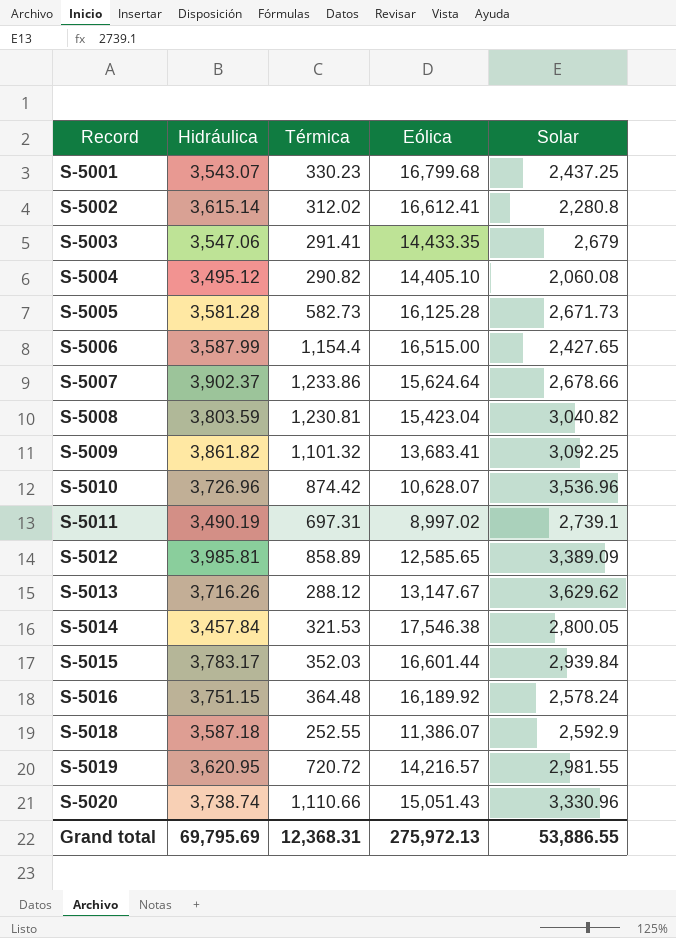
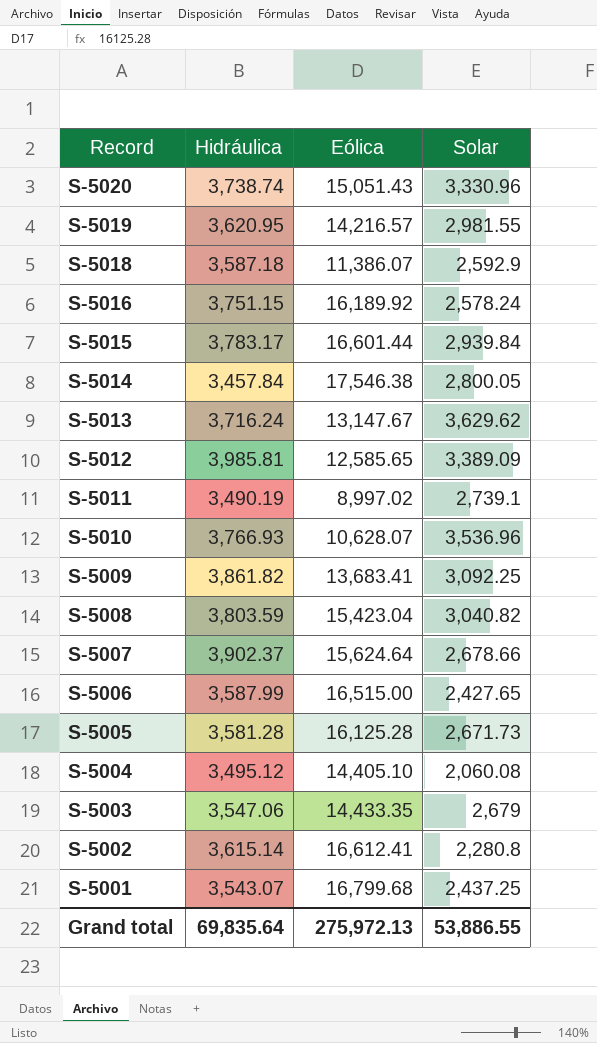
row order: Record ascending -> Record descending
column Térmica | position: 3 -> none
S-5013 | Hidráulica: 3,716.26 -> 3,716.24
S-5010 | Hidráulica: 3,726.96 -> 3,766.93
Grand total | Hidráulica: 69,795.69 -> 69,835.64

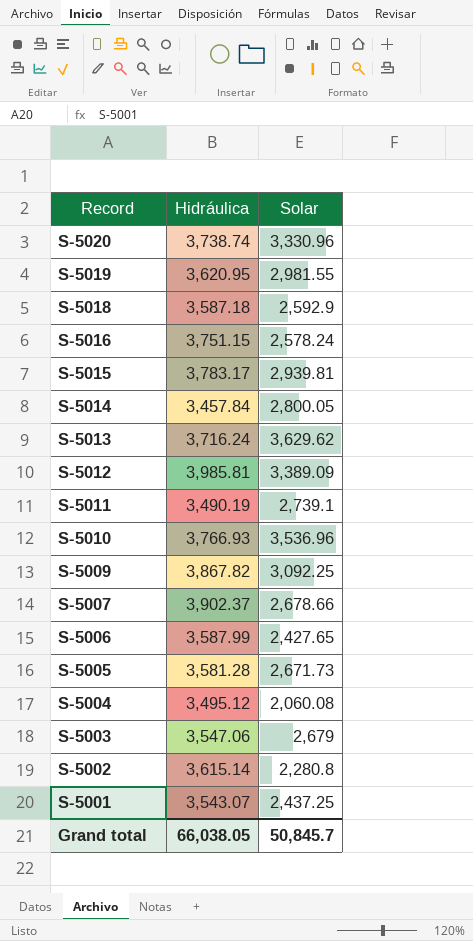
column Eólica | position: 3 -> none
row S-5008: 3,803.59 | 15,423.04 | 3,040.82 -> none
S-5015 | Solar: 2,939.84 -> 2,939.81
S-5009 | Hidráulica: 3,861.82 -> 3,867.82
Grand total | Hidráulica: 69,835.64 -> 66,038.05
Grand total | Solar: 53,886.55 -> 50,845.7

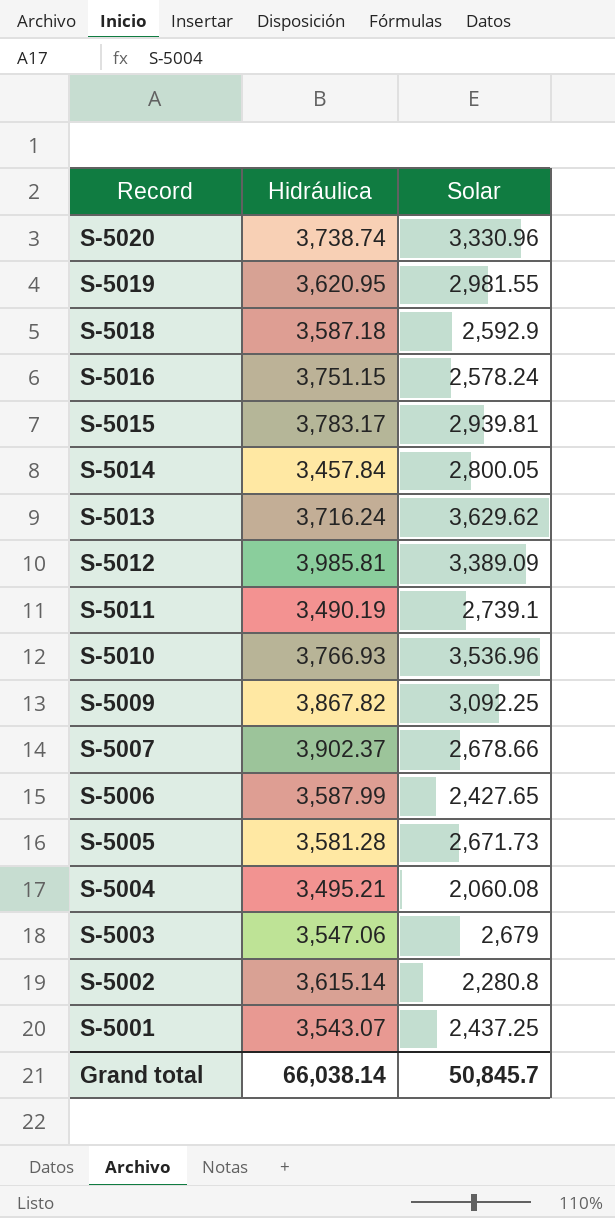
S-5004 | Hidráulica: 3,495.12 -> 3,495.21
Grand total | Hidráulica: 66,038.05 -> 66,038.14

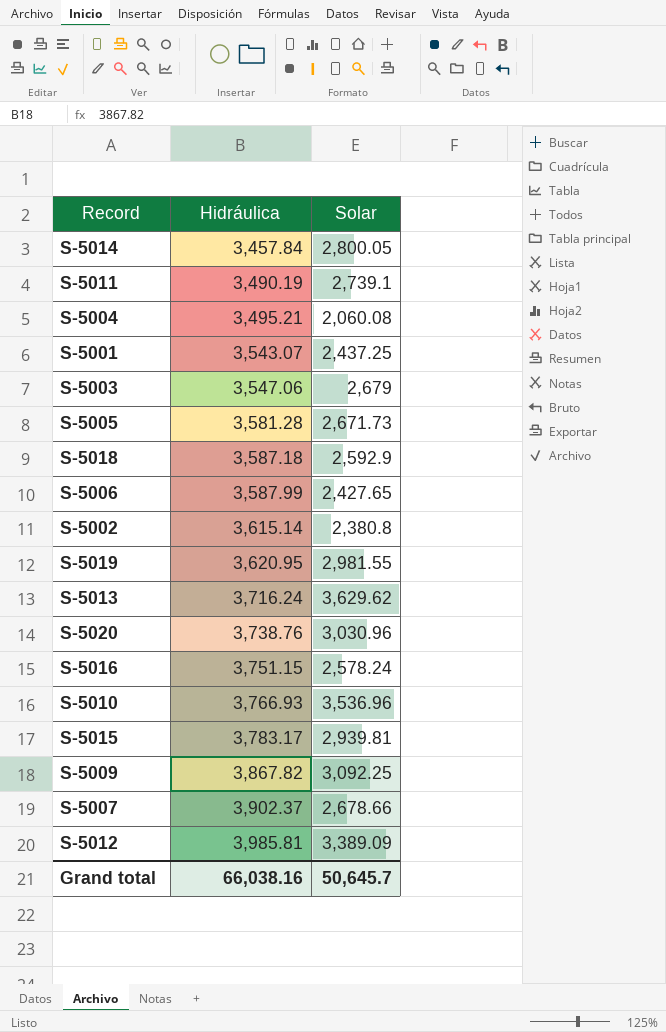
row order: Record descending -> Hidráulica ascending
S-5002 | Solar: 2,280.8 -> 2,380.8
S-5020 | Hidráulica: 3,738.74 -> 3,738.76
S-5020 | Solar: 3,330.96 -> 3,030.96
Grand total | Hidráulica: 66,038.14 -> 66,038.16
Grand total | Solar: 50,845.7 -> 50,645.7

